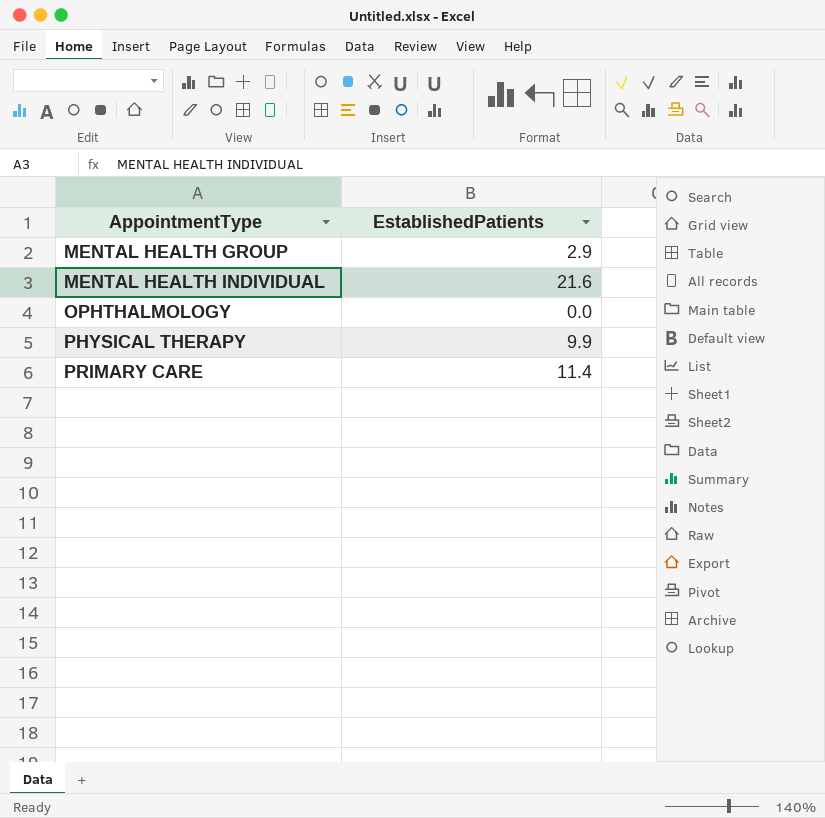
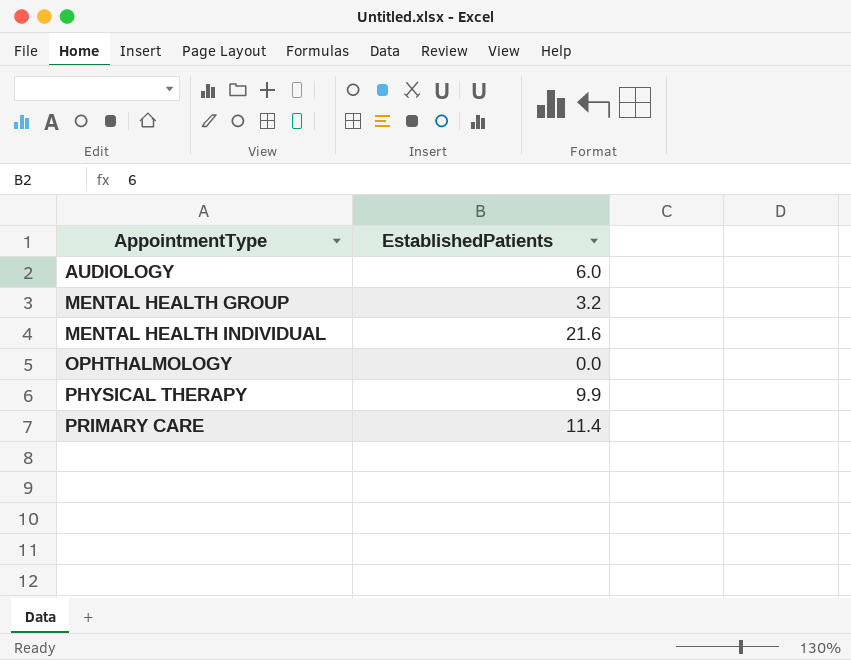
row AUDIOLOGY: none -> 6.0
MENTAL HEALTH GROUP | EstablishedPatients: 2.9 -> 3.2

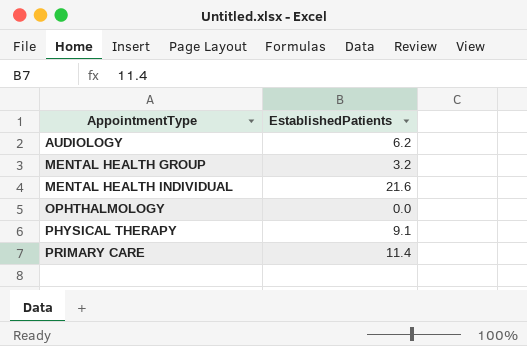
AUDIOLOGY | EstablishedPatients: 6.0 -> 6.2
PHYSICAL THERAPY | EstablishedPatients: 9.9 -> 9.1

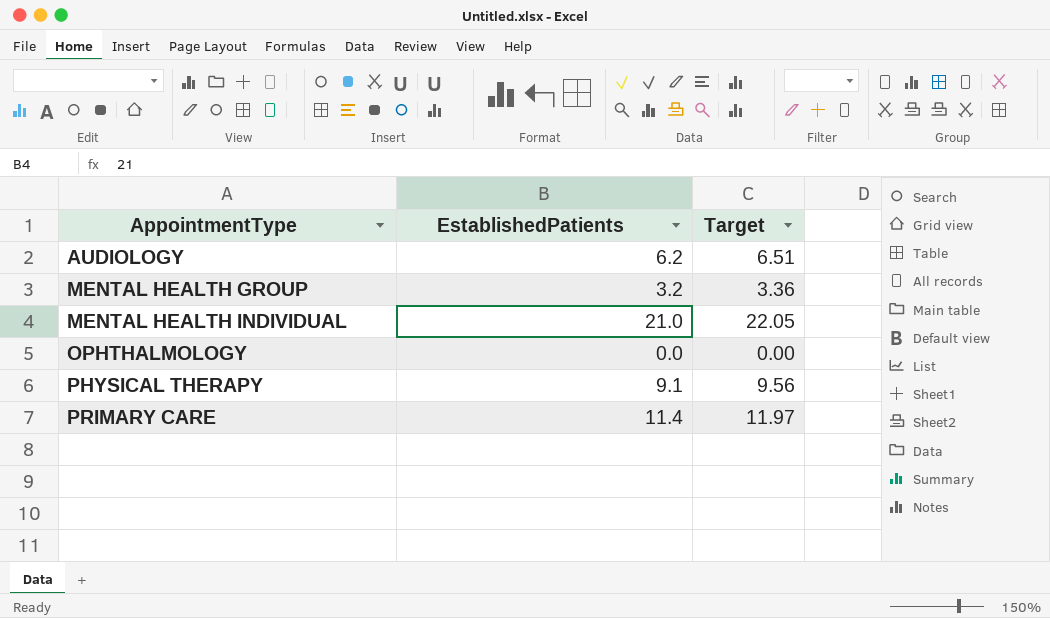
column Target | formula: none -> [EstablishedPatients] * 1.05
MENTAL HEALTH INDIVIDUAL | EstablishedPatients: 21.6 -> 21.0

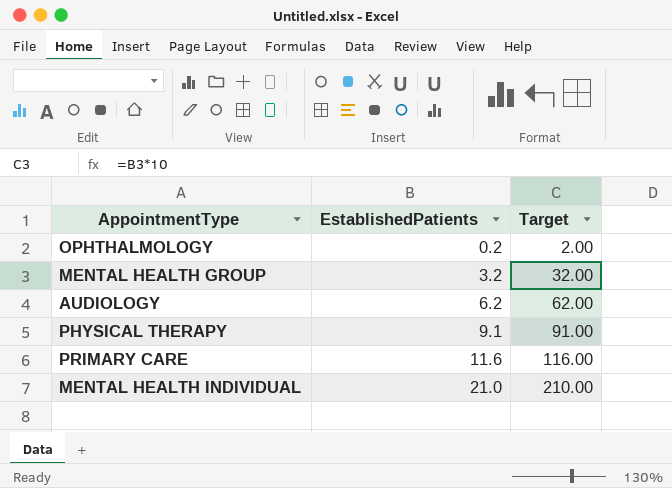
row order: AppointmentType ascending -> EstablishedPatients ascending
column Target | formula: [EstablishedPatients] * 1.05 -> [EstablishedPatients] * 10
OPHTHALMOLOGY | EstablishedPatients: 0.0 -> 0.2
PRIMARY CARE | EstablishedPatients: 11.4 -> 11.6

